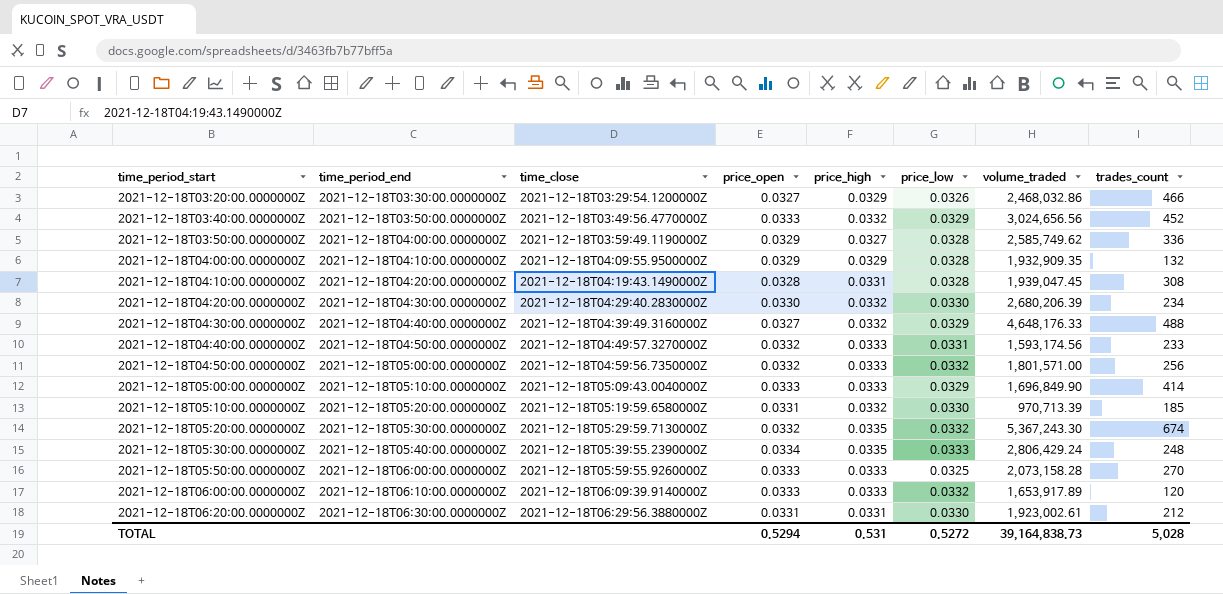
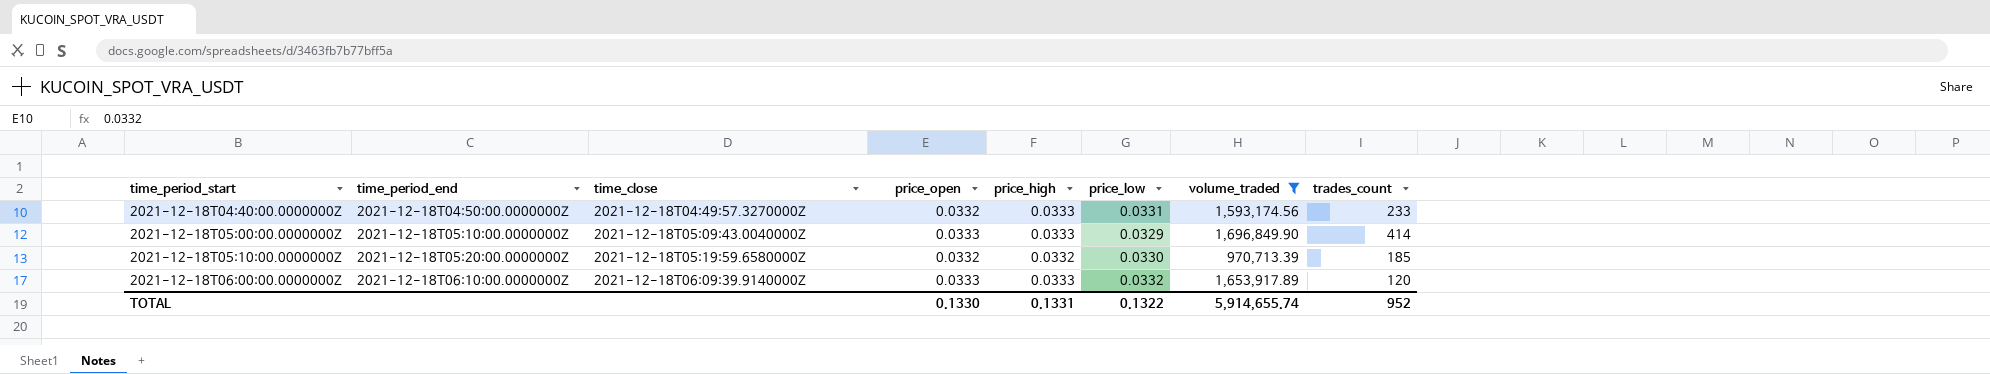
filter: none -> volume_traded <= 1,696,849.90
2021-12-18T05:10:00.0000000Z | price_open: 0.0331 -> 0.0332
TOTAL | price_open: 0.5294 -> 0.1330
TOTAL | price_high: 0.531 -> 0.1331
TOTAL | price_low: 0.5272 -> 0.1322
TOTAL | volume_traded: 39,164,838.73 -> 5,914,655.74
TOTAL | trades_count: 5,028 -> 952

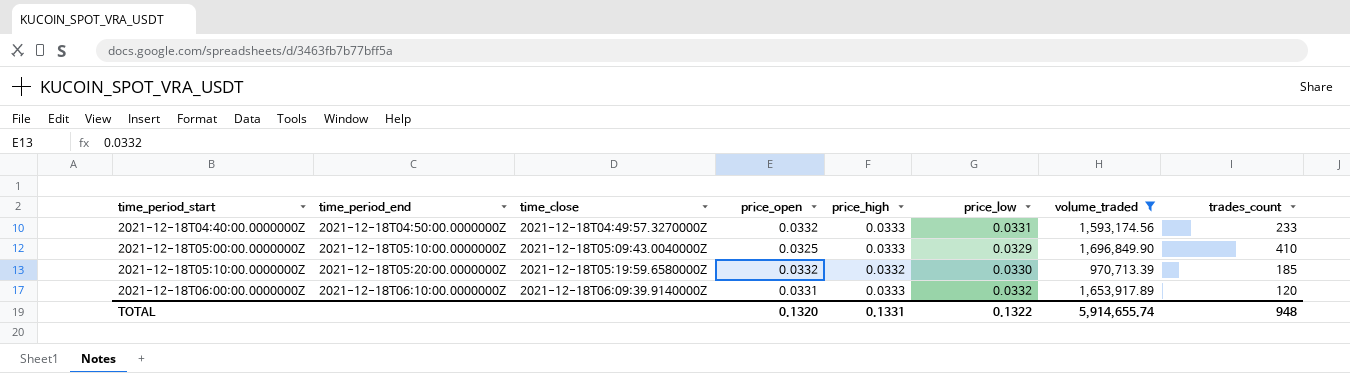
2021-12-18T05:00:00.0000000Z | price_open: 0.0333 -> 0.0325
2021-12-18T05:00:00.0000000Z | trades_count: 414 -> 410
2021-12-18T06:00:00.0000000Z | price_open: 0.0333 -> 0.0331
TOTAL | price_open: 0.1330 -> 0.1320
TOTAL | trades_count: 952 -> 948

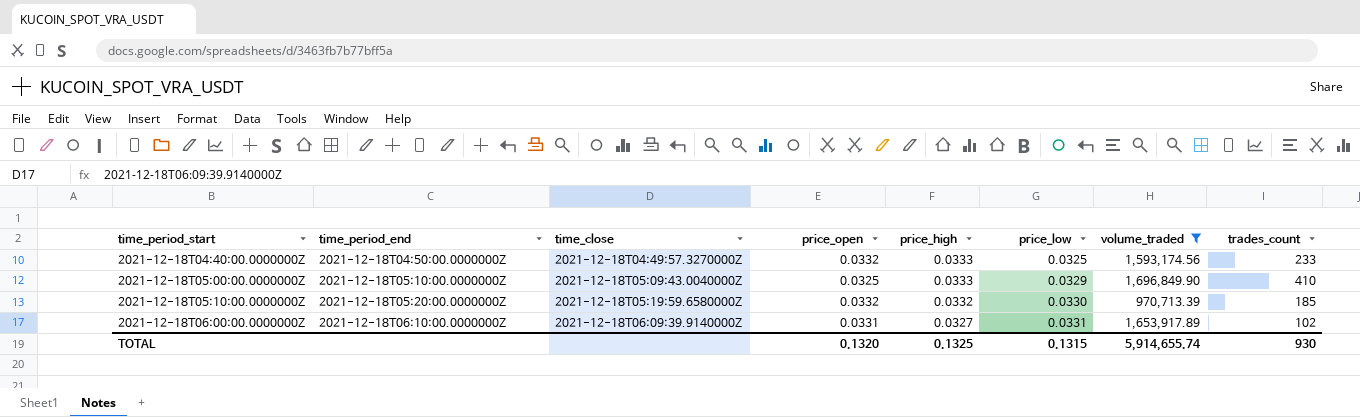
2021-12-18T04:40:00.0000000Z | price_low: 0.0331 -> 0.0325
2021-12-18T06:00:00.0000000Z | price_high: 0.0333 -> 0.0327
2021-12-18T06:00:00.0000000Z | price_low: 0.0332 -> 0.0331
2021-12-18T06:00:00.0000000Z | trades_count: 120 -> 102
TOTAL | price_high: 0.1331 -> 0.1325
TOTAL | price_low: 0.1322 -> 0.1315
TOTAL | trades_count: 948 -> 930

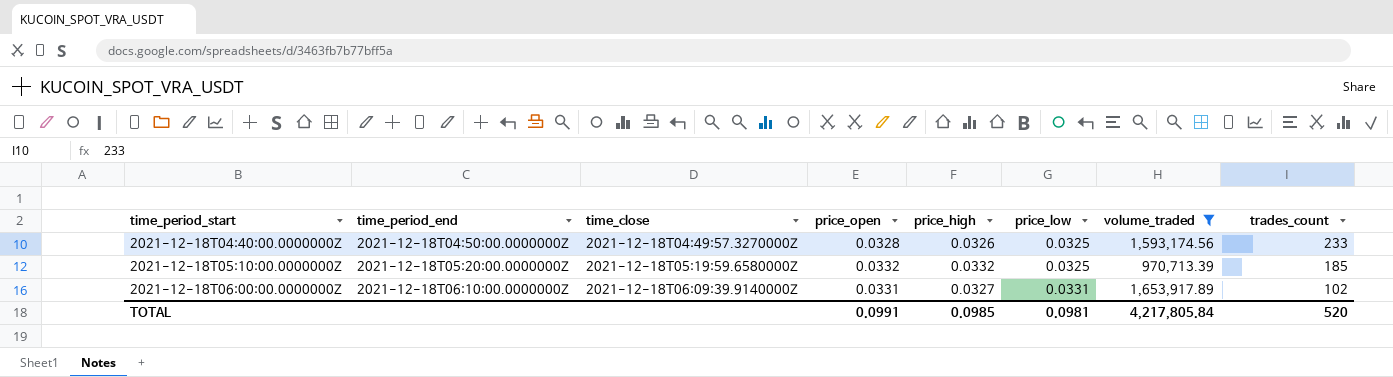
row 2021-12-18T05:00:00.0000000Z: 2021-12-18T05:10:00.0000000Z | 2021-12-18T05:09:43.0040000Z | 0.0325 | 0.0333 | 0.0329 | 1,696,849.90 | 410 -> none
2021-12-18T04:40:00.0000000Z | price_open: 0.0332 -> 0.0328
2021-12-18T04:40:00.0000000Z | price_high: 0.0333 -> 0.0326
2021-12-18T05:10:00.0000000Z | price_low: 0.0330 -> 0.0325
TOTAL | price_open: 0.1320 -> 0.0991
TOTAL | price_high: 0.1325 -> 0.0985
TOTAL | price_low: 0.1315 -> 0.0981
TOTAL | volume_traded: 5,914,655.74 -> 4,217,805.84
TOTAL | trades_count: 930 -> 520

